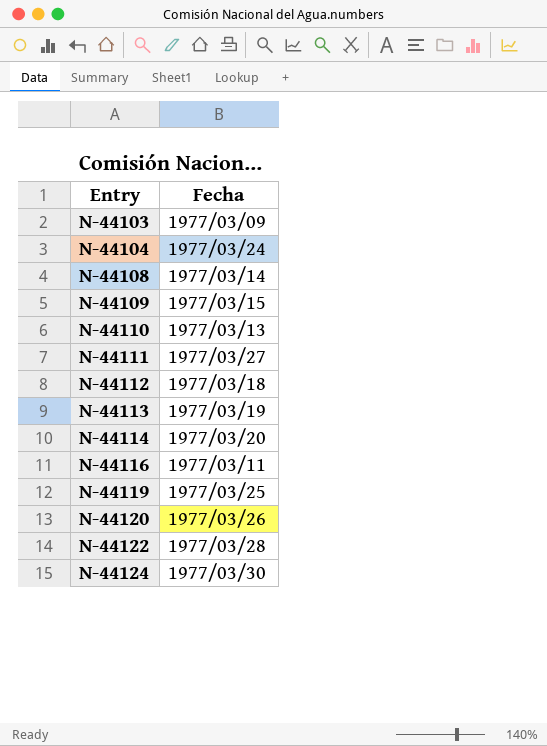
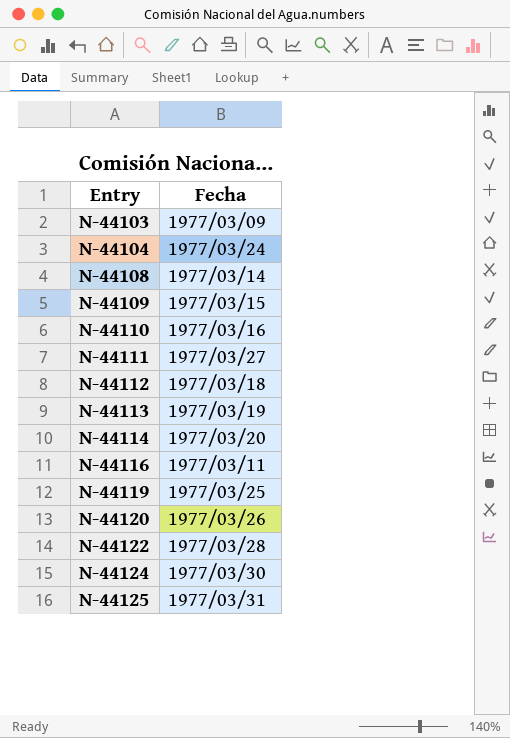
N-44110 | Fecha: 1977/03/13 -> 1977/03/16
row N-44125: none -> 1977/03/31

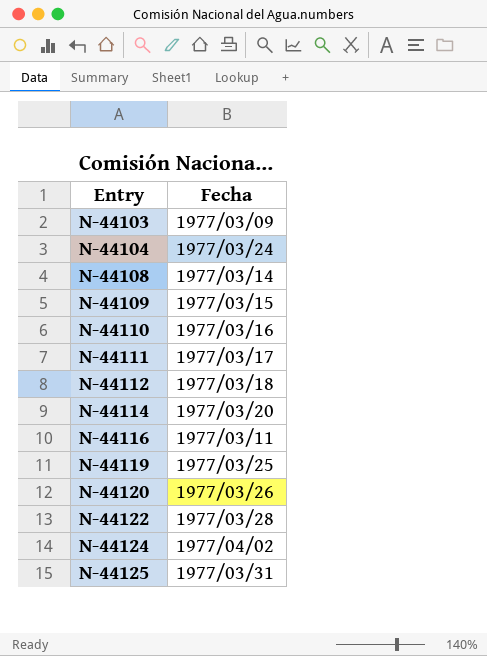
row N-44113: 1977/03/19 -> none
N-44111 | Fecha: 1977/03/27 -> 1977/03/17
N-44124 | Fecha: 1977/03/30 -> 1977/04/02

